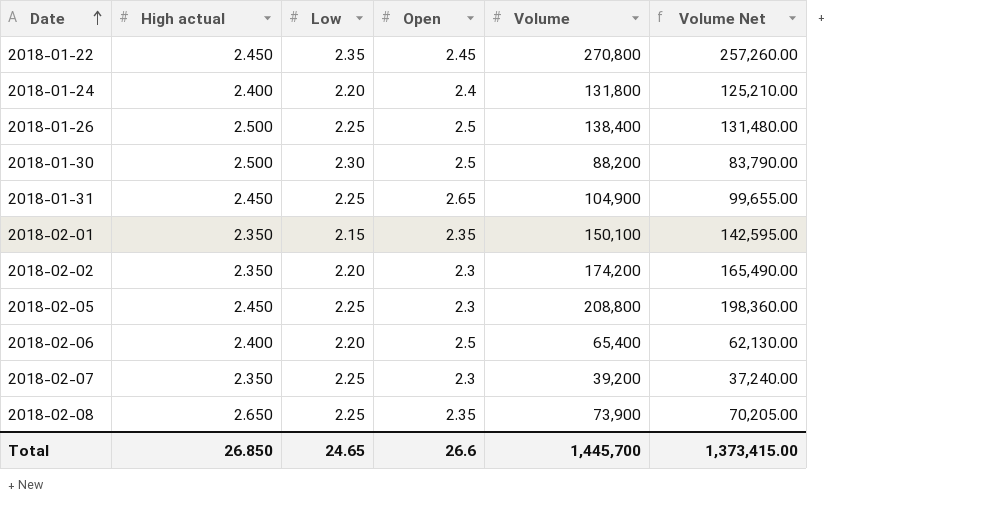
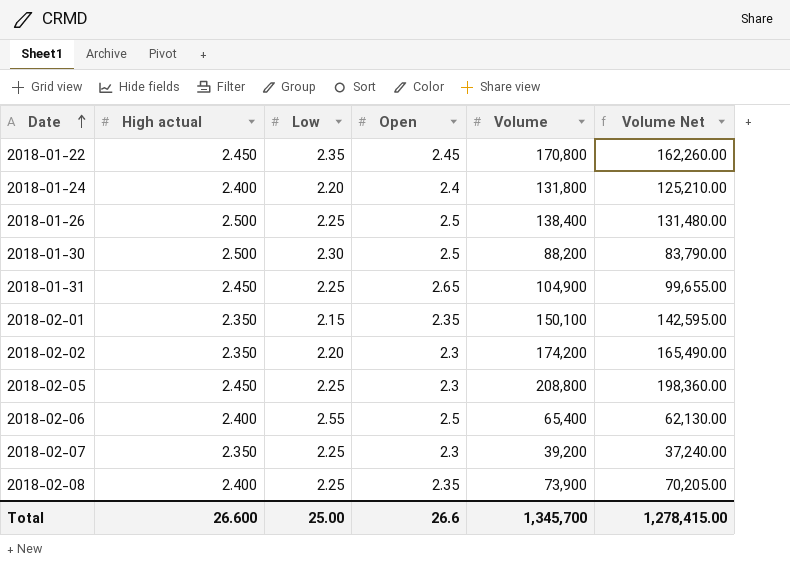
2018-01-22 | Volume: 270,800 -> 170,800
2018-01-22 | Volume Net: 257,260.00 -> 162,260.00
2018-02-06 | Low: 2.20 -> 2.55
2018-02-08 | High actual: 2.650 -> 2.400
Total | High actual: 26.850 -> 26.600
Total | Low: 24.65 -> 25.00
Total | Volume: 1,445,700 -> 1,345,700
Total | Volume Net: 1,373,415.00 -> 1,278,415.00

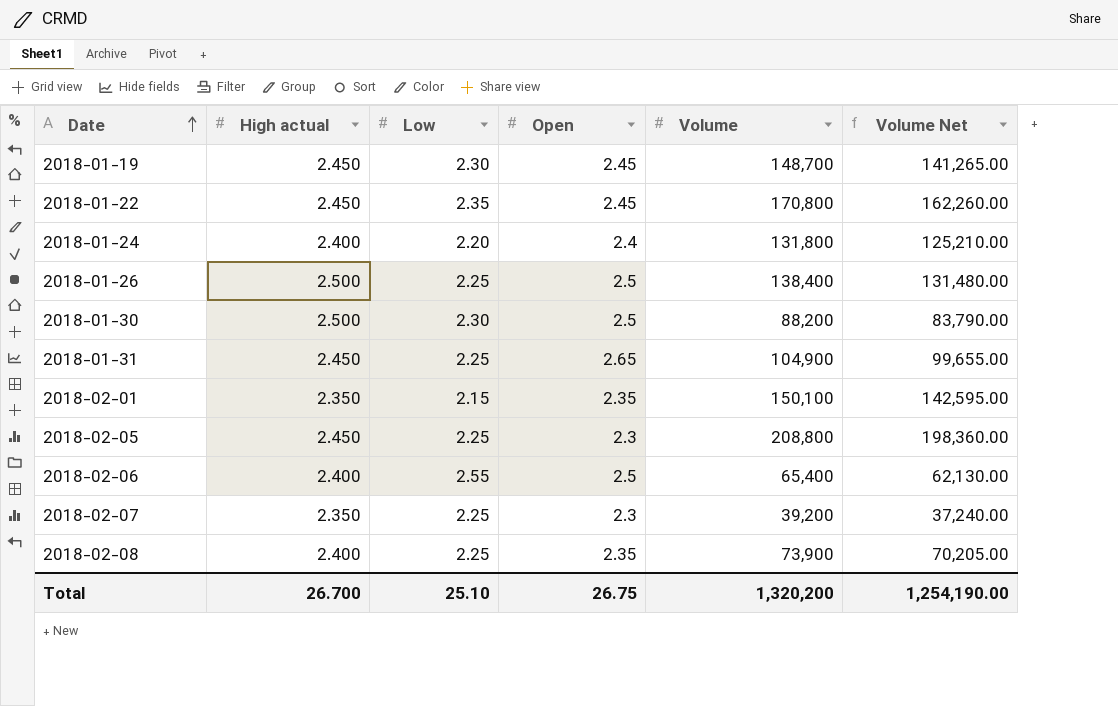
row 2018-02-02: 2.350 | 2.20 | 2.3 | 174,200 | 165,490.00 -> none
row 2018-01-19: none -> 2.450 | 2.30 | 2.45 | 148,700 | 141,265.00
Total | High actual: 26.600 -> 26.700
Total | Low: 25.00 -> 25.10
Total | Open: 26.6 -> 26.75
Total | Volume: 1,345,700 -> 1,320,200
Total | Volume Net: 1,278,415.00 -> 1,254,190.00

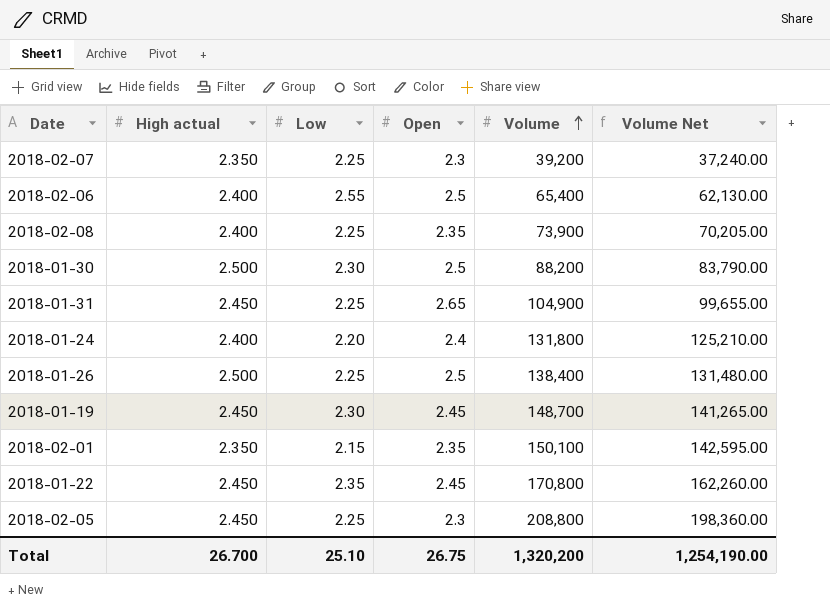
row order: Date ascending -> Volume ascending

